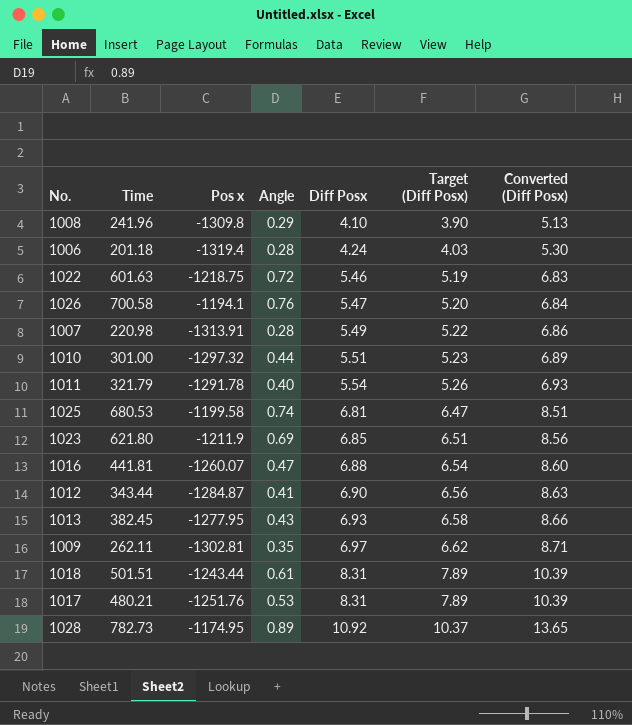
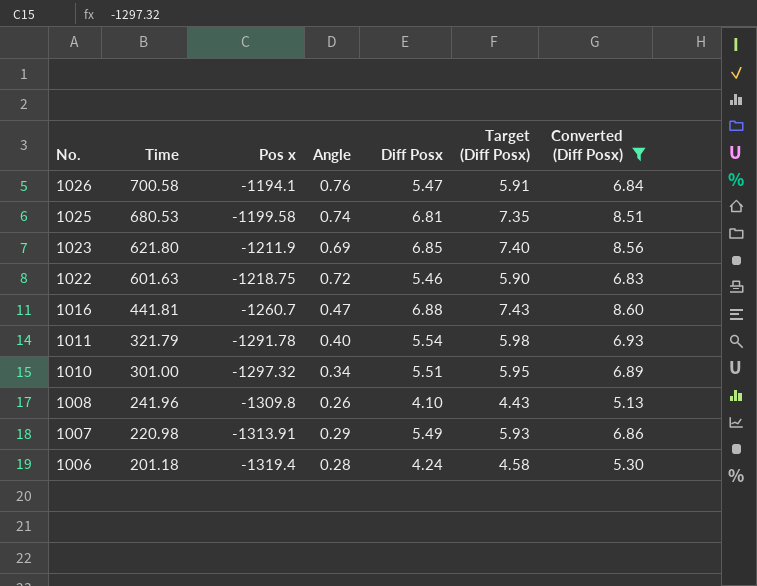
filter: none -> Converted (Diff Posx) <= 8.60
row order: Diff Posx ascending -> No. descending
column Target (Diff Posx) | formula: [Diff Posx] * 0.95 -> [Diff Posx] * 1.08
1016 | Pos x: -1260.07 -> -1260.7
1010 | Angle: 0.44 -> 0.34
1008 | Angle: 0.29 -> 0.26
1007 | Angle: 0.28 -> 0.29

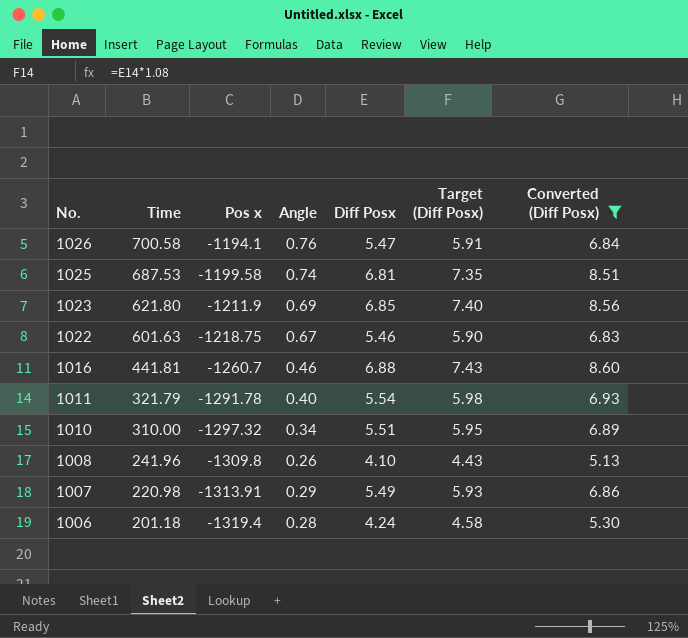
1025 | Time: 680.53 -> 687.53
1022 | Angle: 0.72 -> 0.67
1016 | Angle: 0.47 -> 0.46
1010 | Time: 301.00 -> 310.00

